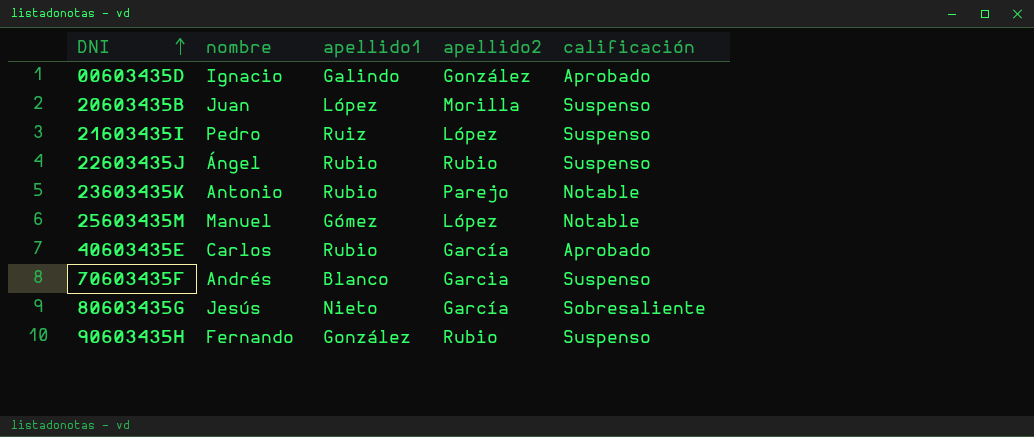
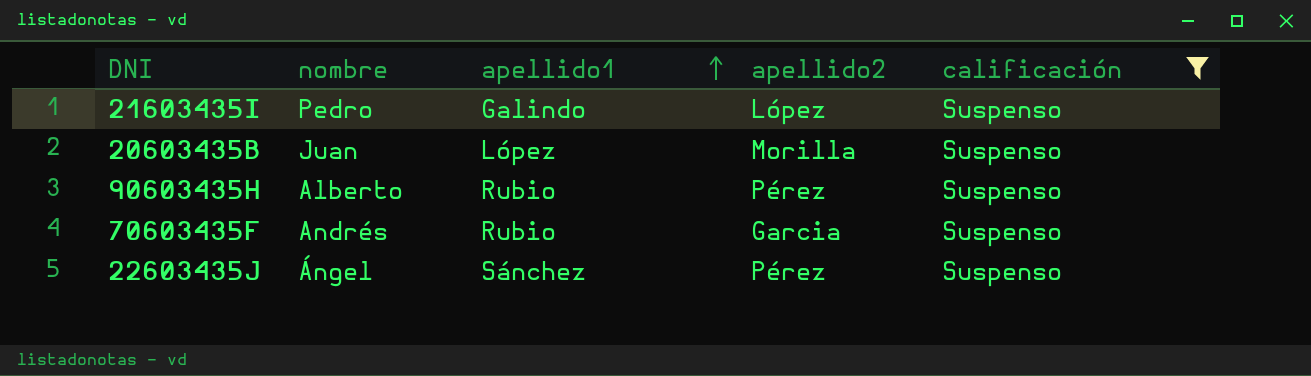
filter: none -> calificación = Suspenso
row order: DNI ascending -> apellido1 ascending
21603435I | apellido1: Ruiz -> Galindo
90603435H | nombre: Fernando -> Alberto
90603435H | apellido1: González -> Rubio
90603435H | apellido2: Rubio -> Pérez
70603435F | apellido1: Blanco -> Rubio
22603435J | apellido1: Rubio -> Sánchez
22603435J | apellido2: Rubio -> Pérez

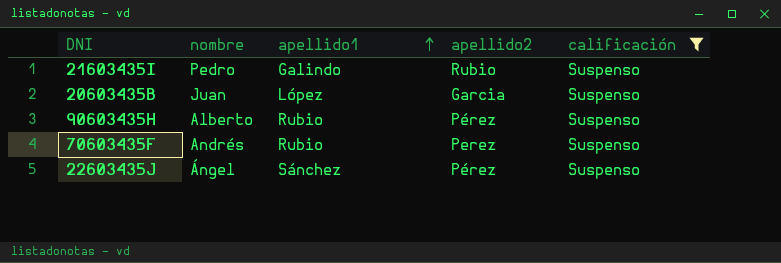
21603435I | apellido2: López -> Rubio
20603435B | apellido2: Morilla -> Garcia
70603435F | apellido2: Garcia -> Perez

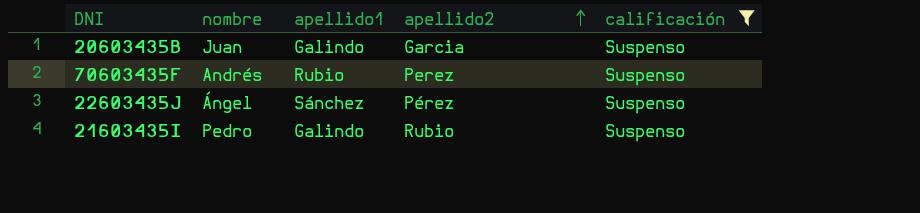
row order: apellido1 ascending -> apellido2 ascending
row 90603435H: Alberto | Rubio | Pérez | Suspenso -> none
20603435B | apellido1: López -> Galindo

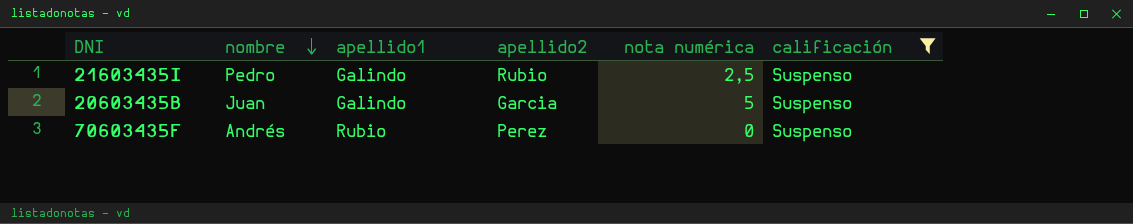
row order: apellido2 ascending -> nombre descending
column nota numérica | position: none -> 5
row 22603435J: Ángel | Sánchez | Pérez | Suspenso -> none

